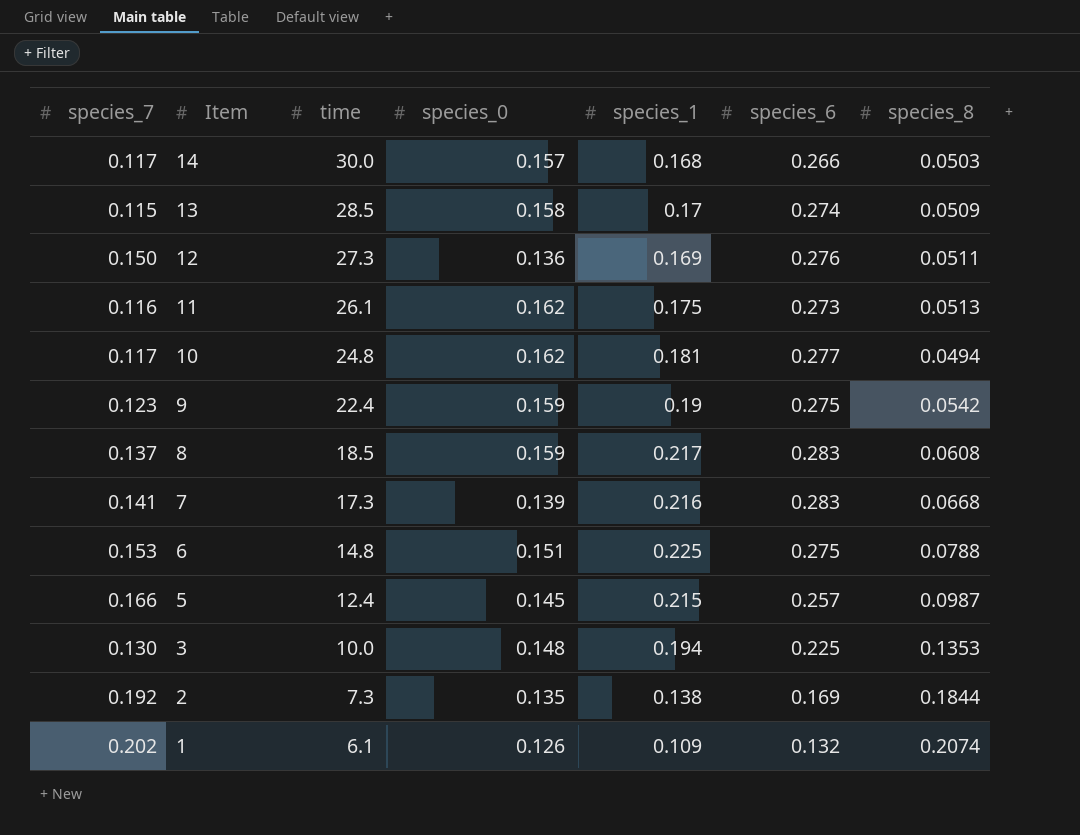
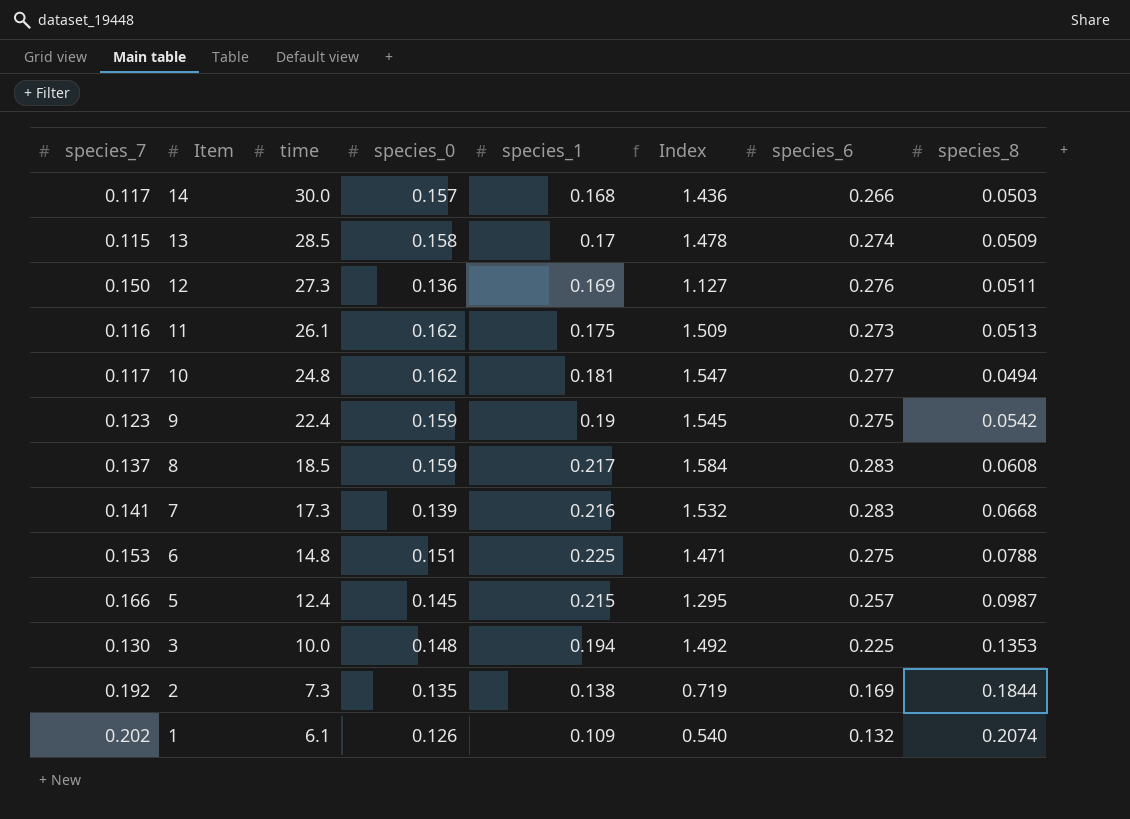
column Index | formula: none -> [species_1] / [species_7]

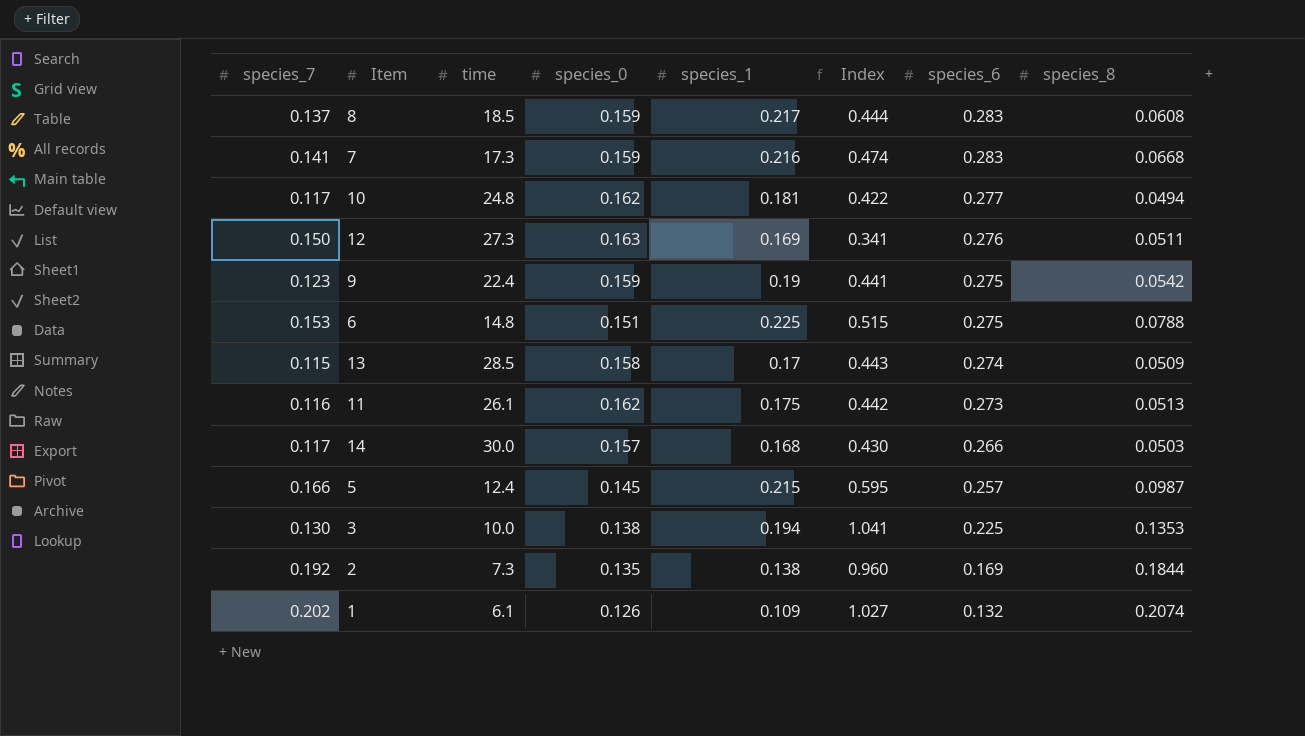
row order: Item descending -> species_6 descending
column Index | formula: [species_1] / [species_7] -> [species_8] / [species_7]
7 | species_0: 0.139 -> 0.159
12 | species_0: 0.136 -> 0.163
3 | species_0: 0.148 -> 0.138

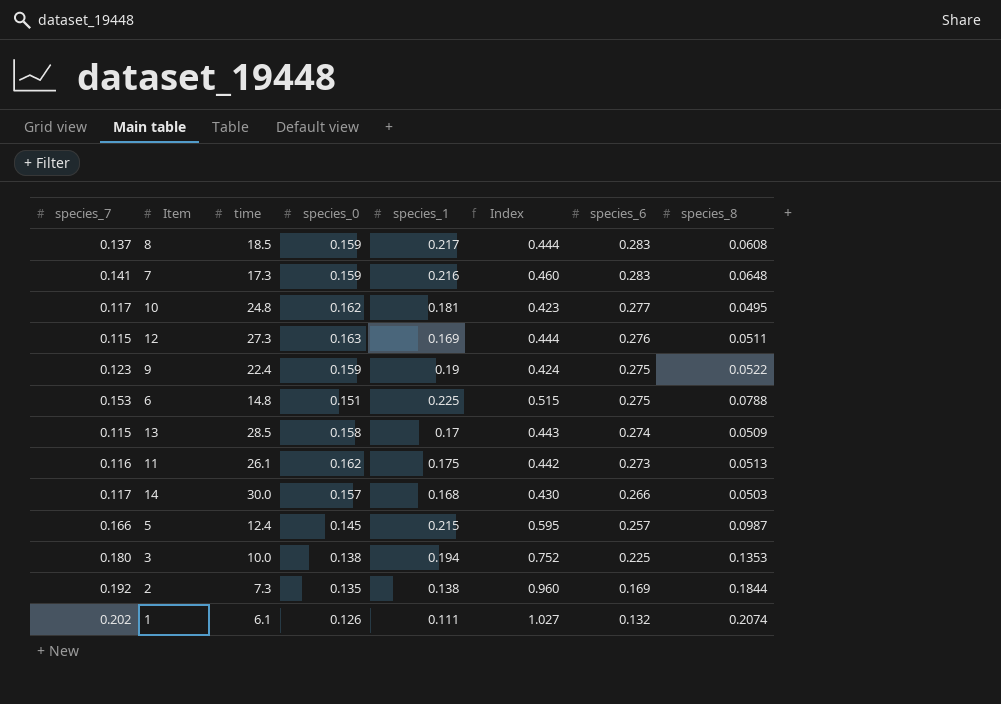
7 | Index: 0.474 -> 0.460
7 | species_8: 0.0668 -> 0.0648
10 | Index: 0.422 -> 0.423
10 | species_8: 0.0494 -> 0.0495
12 | species_7: 0.150 -> 0.115
12 | Index: 0.341 -> 0.444
9 | Index: 0.441 -> 0.424
9 | species_8: 0.0542 -> 0.0522
3 | species_7: 0.130 -> 0.180
3 | Index: 1.041 -> 0.752
1 | species_1: 0.109 -> 0.111

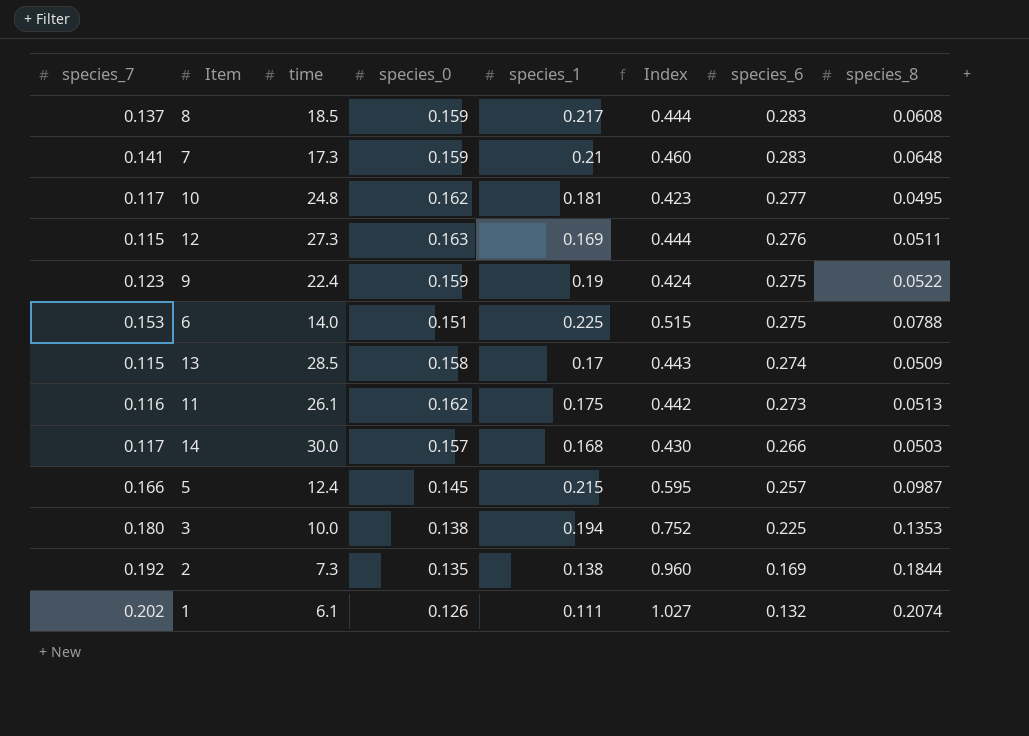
7 | species_1: 0.216 -> 0.21
6 | time: 14.8 -> 14.0

